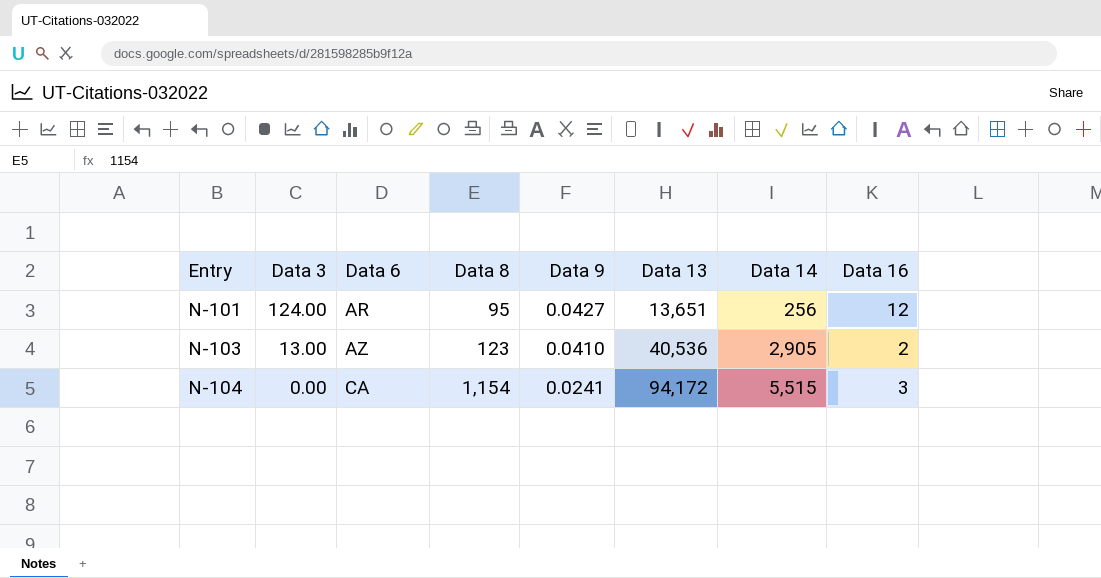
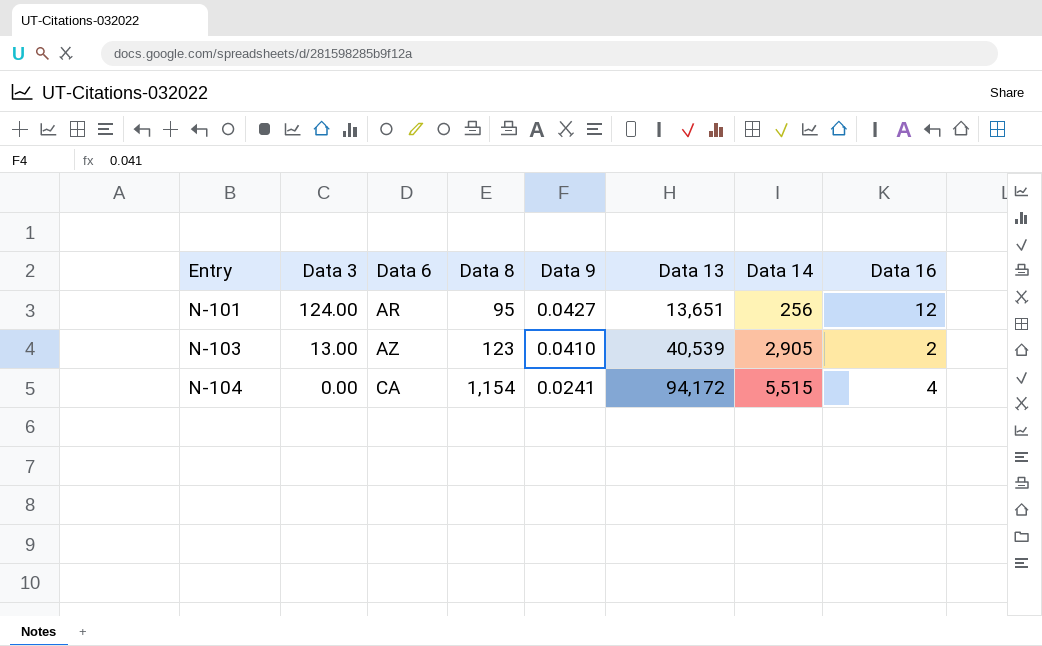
N-103 | Data 13: 40,536 -> 40,539
N-104 | Data 16: 3 -> 4

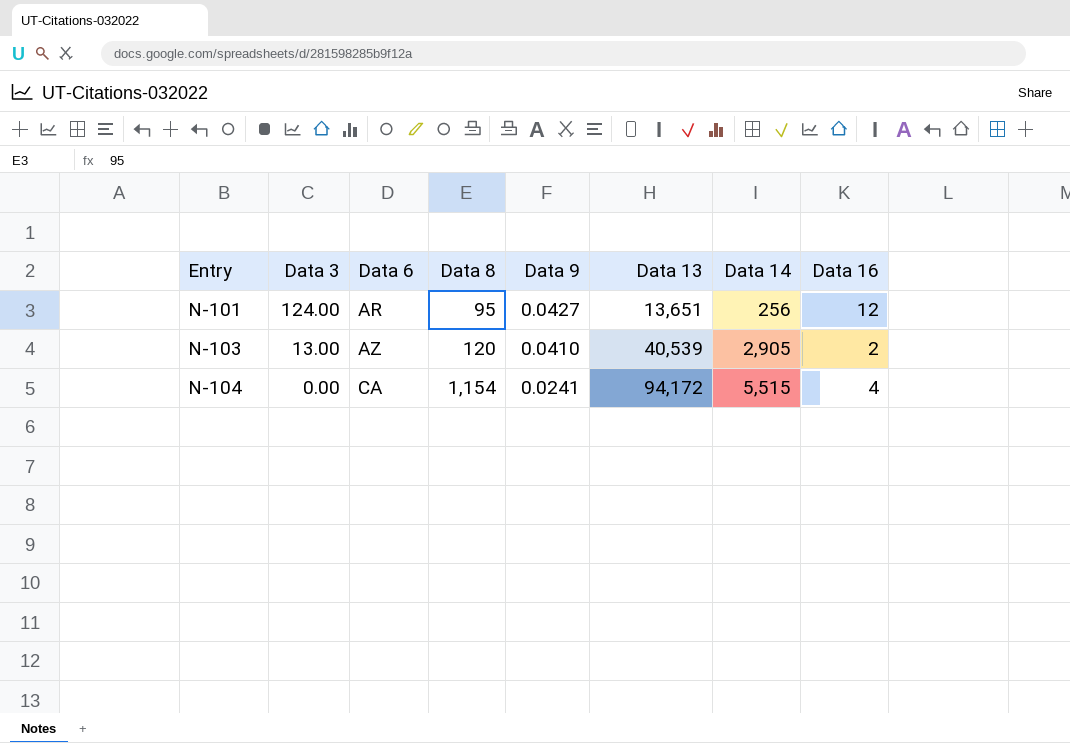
N-103 | Data 8: 123 -> 120

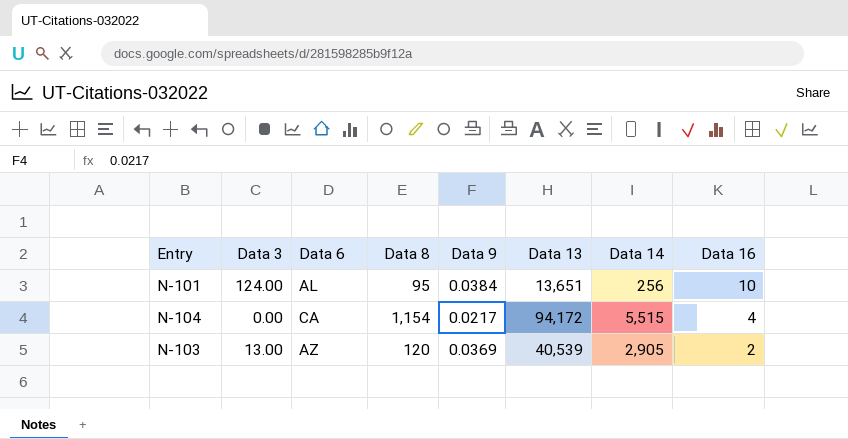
row order: Entry ascending -> Data 16 descending
N-101 | Data 6: AR -> AL
N-101 | Data 9: 0.0427 -> 0.0384
N-101 | Data 16: 12 -> 10
N-104 | Data 9: 0.0241 -> 0.0217
N-103 | Data 9: 0.0410 -> 0.0369

